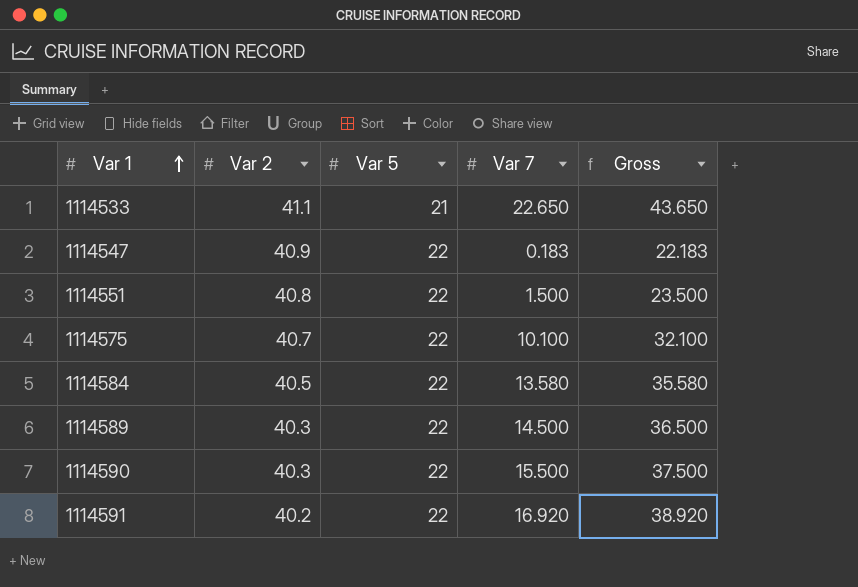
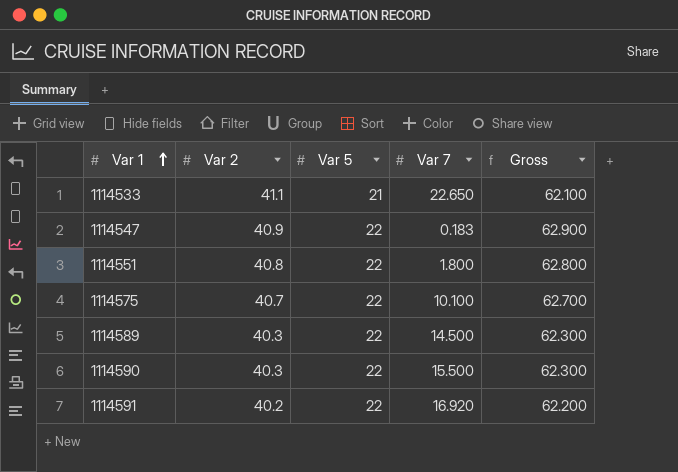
column Gross | formula: [Var 5] + [Var 7] -> [Var 2] + [Var 5]
row 1114584: 40.5 | 22 | 13.580 | 35.580 -> none
1114551 | Var 7: 1.500 -> 1.800

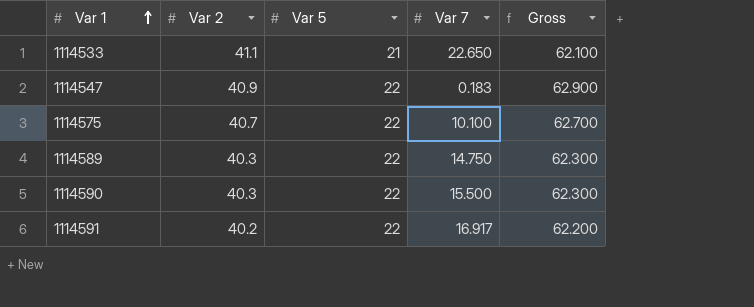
row 1114551: 40.8 | 22 | 1.800 | 62.800 -> none
1114589 | Var 7: 14.500 -> 14.750
1114591 | Var 7: 16.920 -> 16.917

